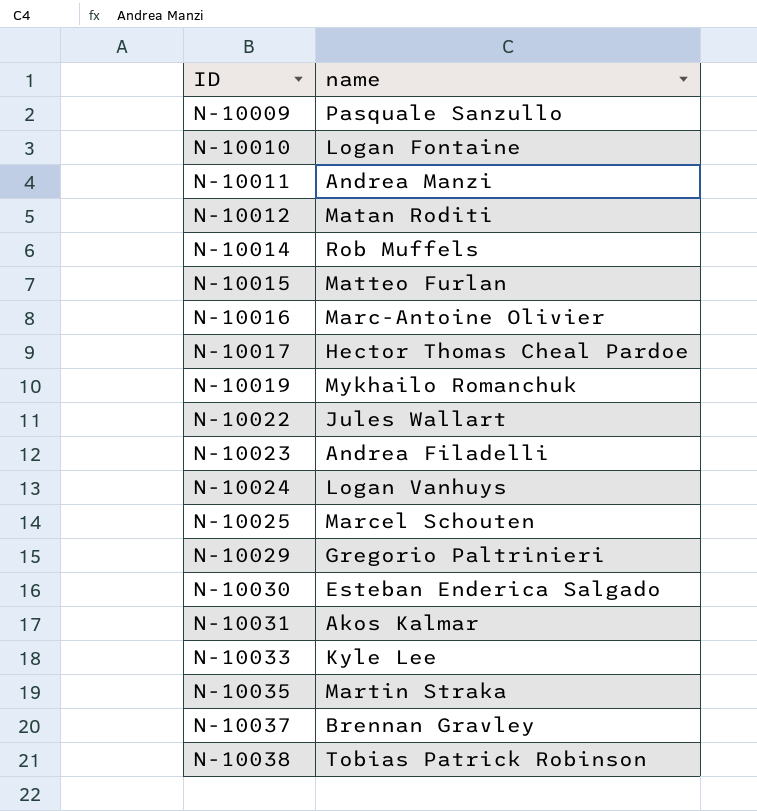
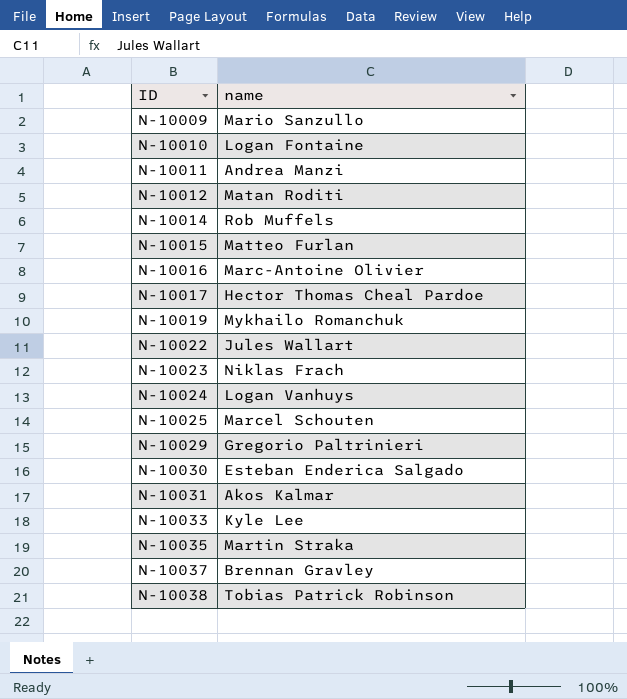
N-10009 | name: Pasquale Sanzullo -> Mario Sanzullo
N-10023 | name: Andrea Filadelli -> Niklas Frach

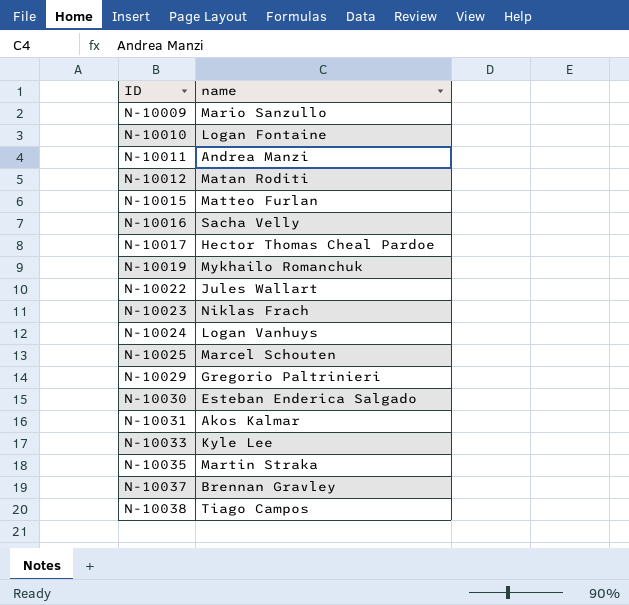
row N-10014: Rob Muffels -> none
N-10016 | name: Marc-Antoine Olivier -> Sacha Velly
N-10038 | name: Tobias Patrick Robinson -> Tiago Campos

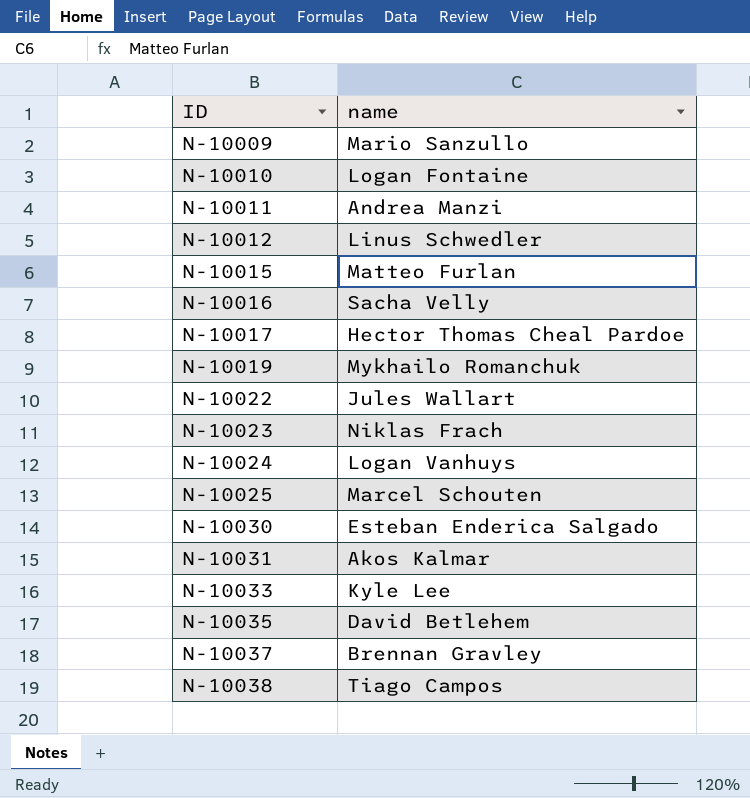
row N-10029: Gregorio Paltrinieri -> none
N-10012 | name: Matan Roditi -> Linus Schwedler
N-10035 | name: Martin Straka -> David Betlehem

